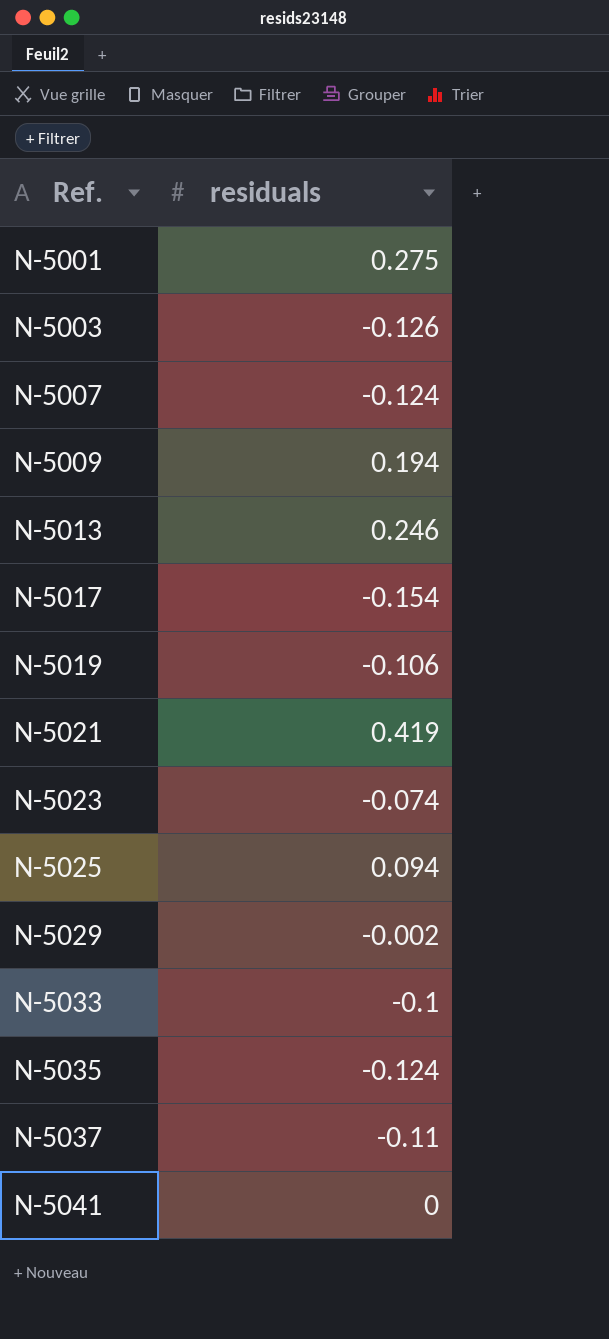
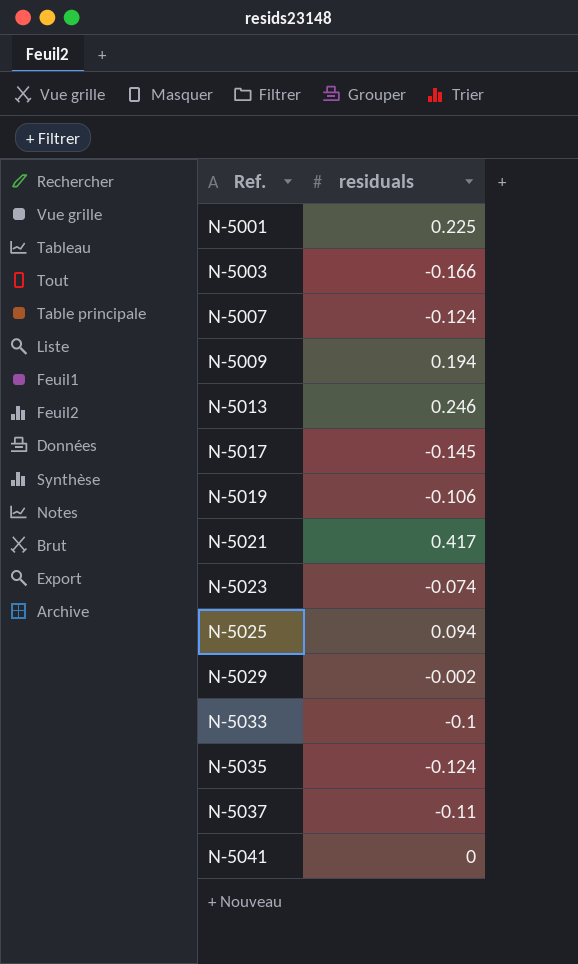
N-5001 | residuals: 0.275 -> 0.225
N-5003 | residuals: -0.126 -> -0.166
N-5017 | residuals: -0.154 -> -0.145
N-5021 | residuals: 0.419 -> 0.417

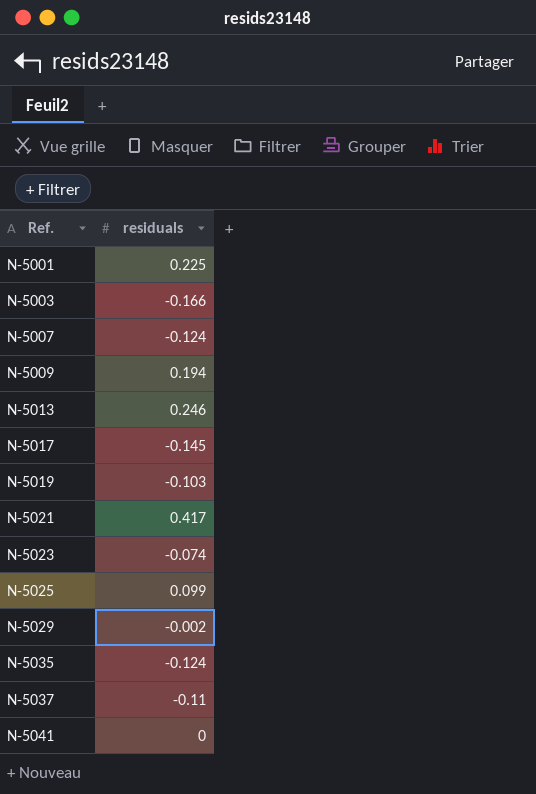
row N-5033: -0.1 -> none
N-5019 | residuals: -0.106 -> -0.103
N-5025 | residuals: 0.094 -> 0.099

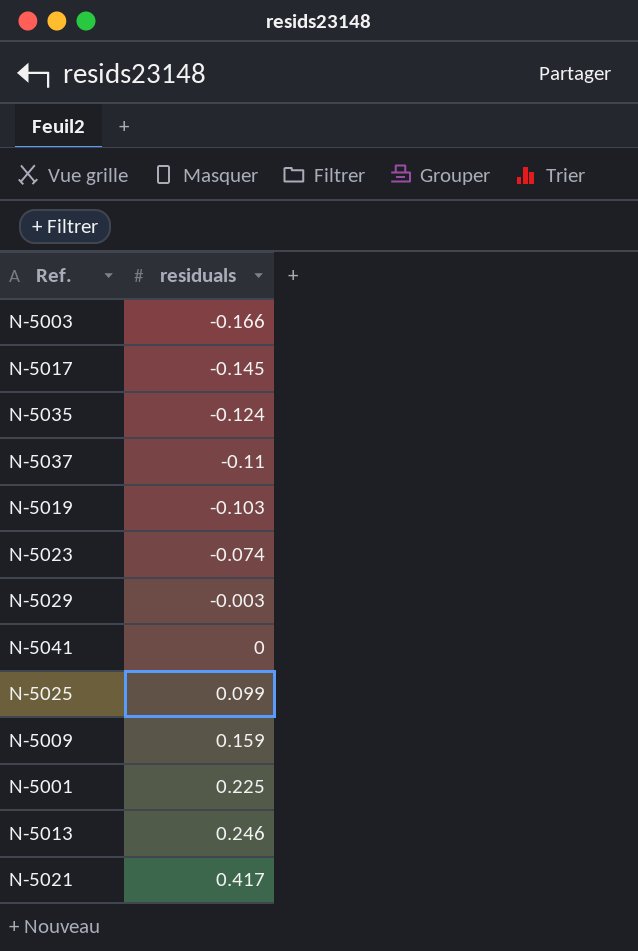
row order: Ref. ascending -> residuals ascending
row N-5007: -0.124 -> none
N-5029 | residuals: -0.002 -> -0.003
N-5009 | residuals: 0.194 -> 0.159

